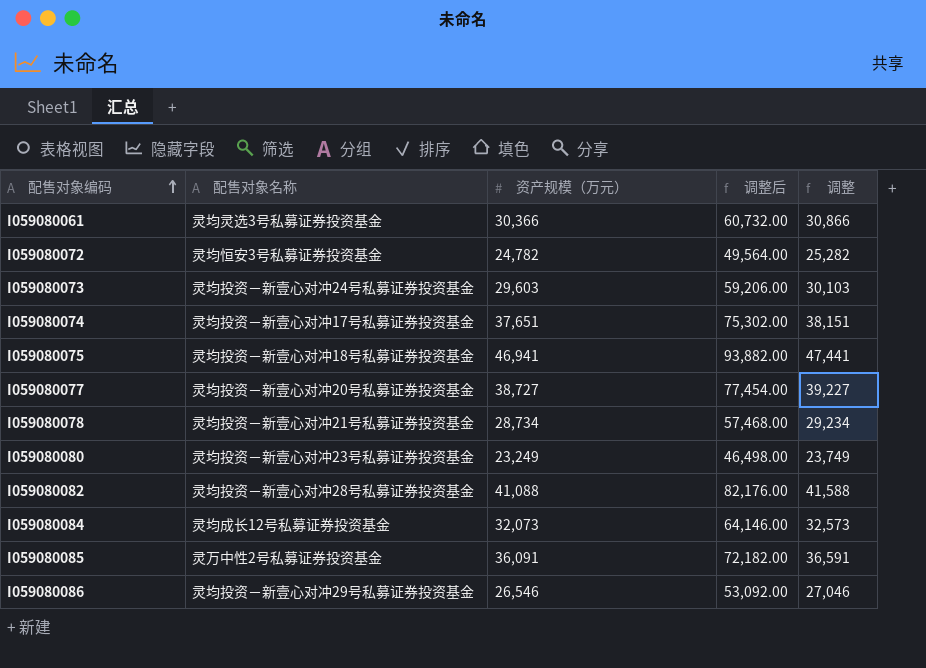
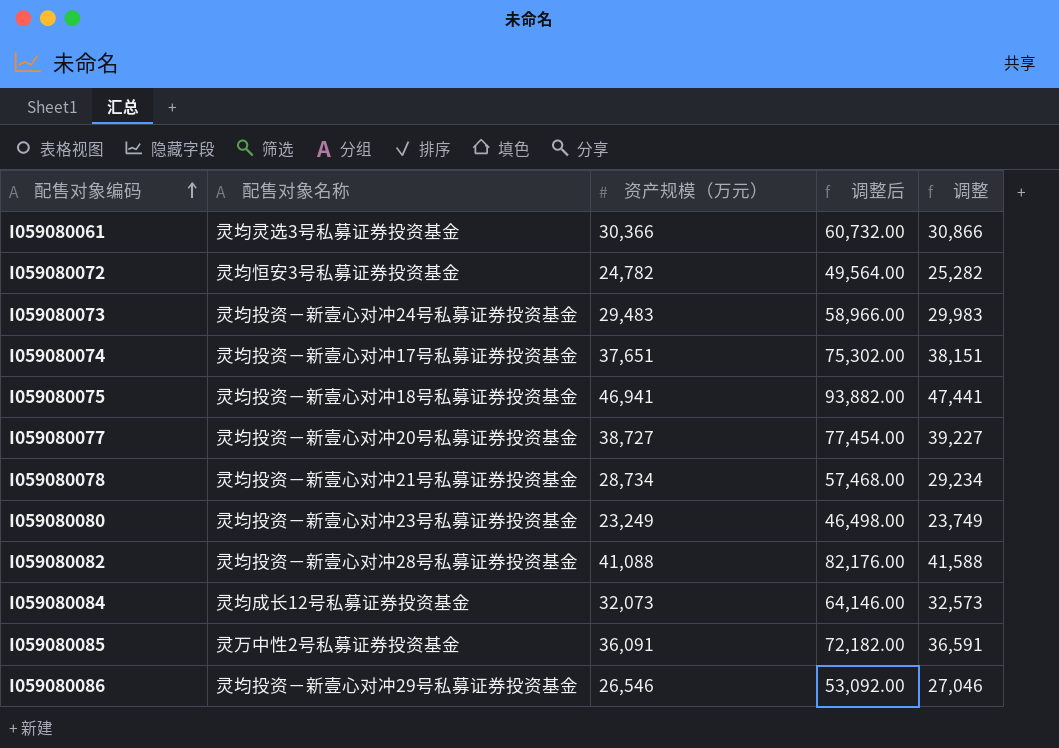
I059080073 | 资产规模（万元）: 29,603 -> 29,483
I059080073 | 调整后: 59,206.00 -> 58,966.00
I059080073 | 调整: 30,103 -> 29,983

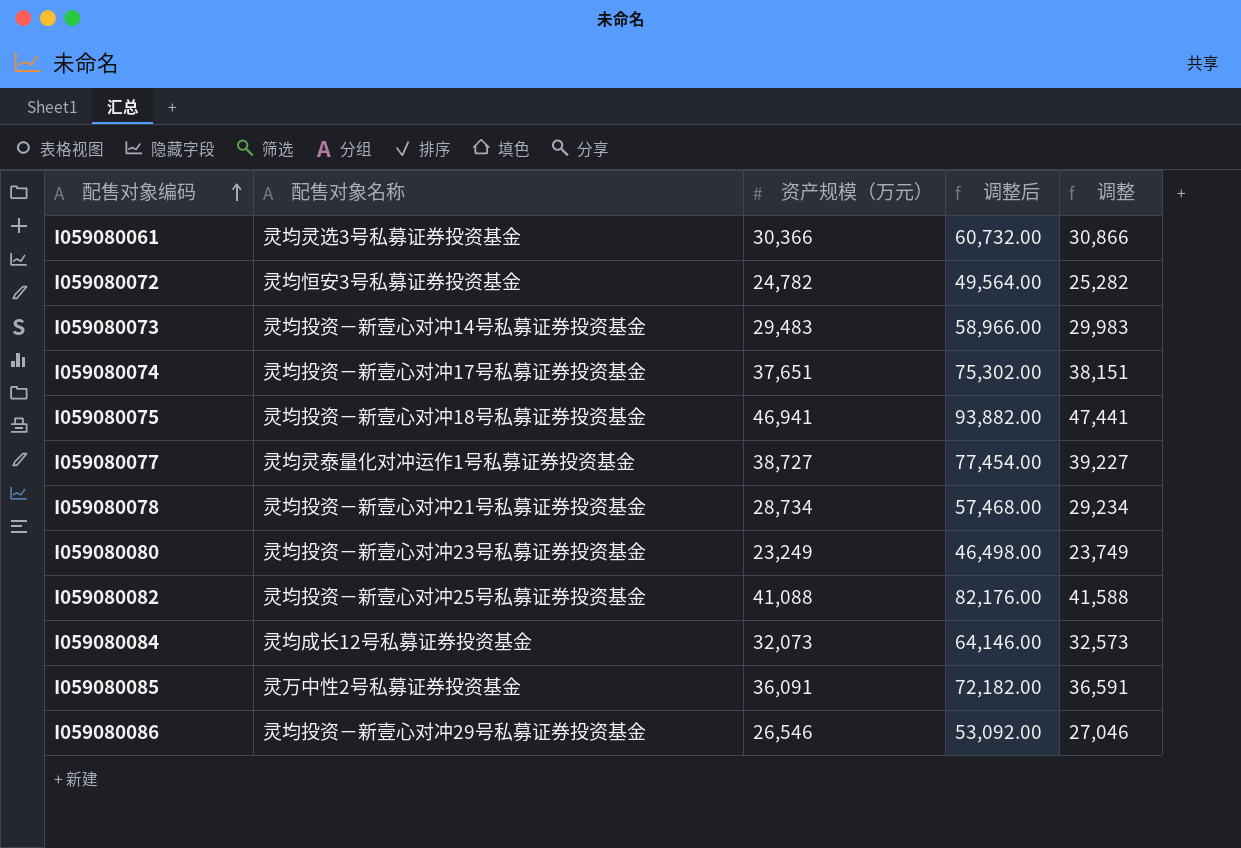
I059080073 | 配售对象名称: 灵均投资－新壹心对冲24号私募证券投资基金 -> 灵均投资－新壹心对冲14号私募证券投资基金
I059080077 | 配售对象名称: 灵均投资－新壹心对冲20号私募证券投资基金 -> 灵均灵泰量化对冲运作1号私募证券投资基金
I059080082 | 配售对象名称: 灵均投资－新壹心对冲28号私募证券投资基金 -> 灵均投资－新壹心对冲25号私募证券投资基金

